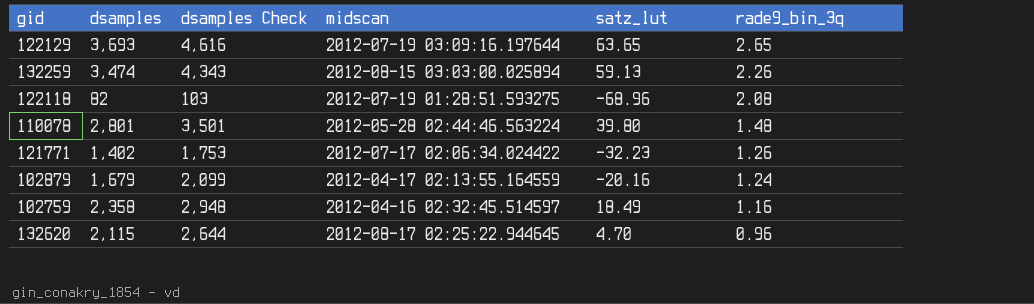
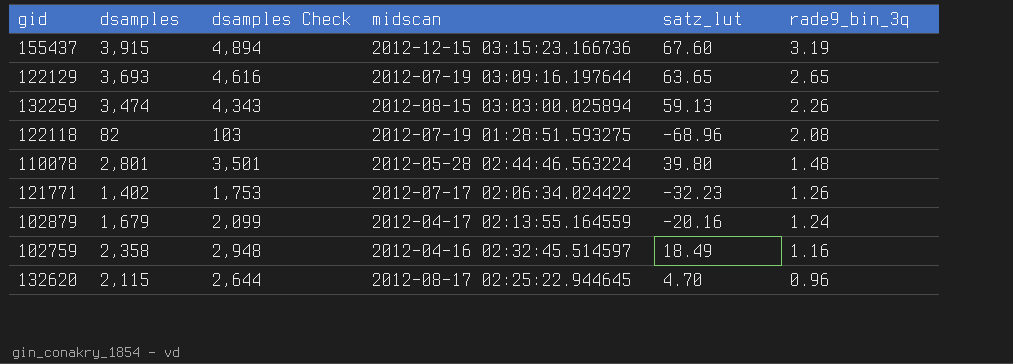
row 155437: none -> 3,915 | 4,894 | 2012-12-15 03:15:23.166736 | 67.60 | 3.19

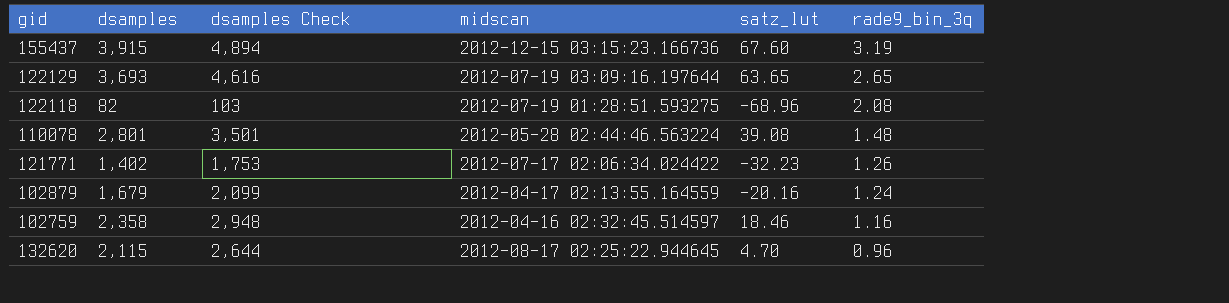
row 132259: 3,474 | 4,343 | 2012-08-15 03:03:00.025894 | 59.13 | 2.26 -> none
110078 | satz_lut: 39.80 -> 39.08
102759 | satz_lut: 18.49 -> 18.46

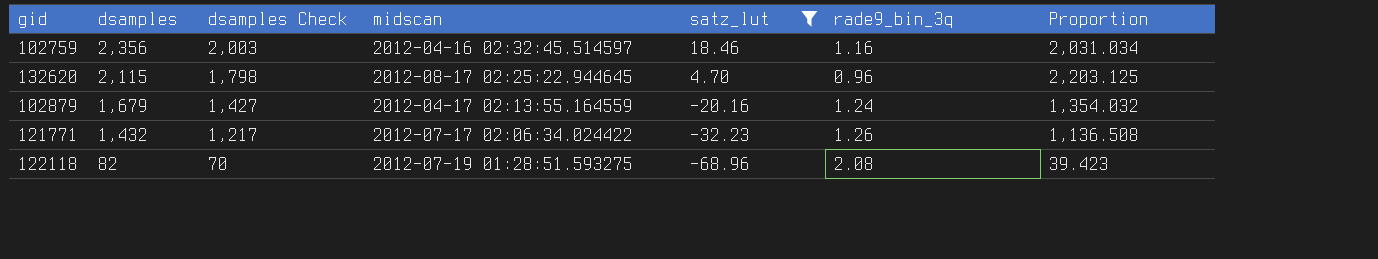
filter: none -> satz_lut <= 18.46
row order: rade9_bin_3q descending -> dsamples descending
column dsamples Check | formula: [dsamples] * 1.25 -> [dsamples] * 0.85
column Proportion | formula: none -> [dsamples] / [rade9_bin_3q]
102759 | dsamples: 2,358 -> 2,356
121771 | dsamples: 1,402 -> 1,432

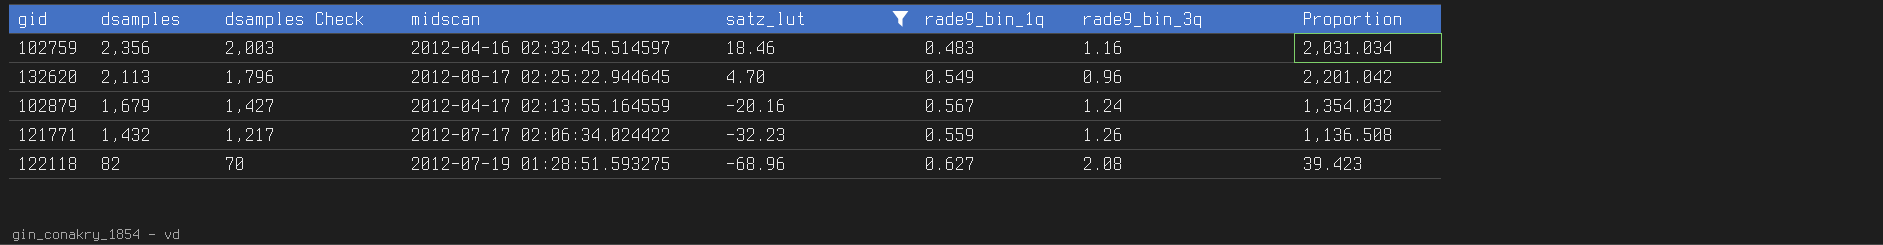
column rade9_bin_1q | position: none -> 6
132620 | dsamples: 2,115 -> 2,113
132620 | dsamples Check: 1,798 -> 1,796
132620 | Proportion: 2,203.125 -> 2,201.042

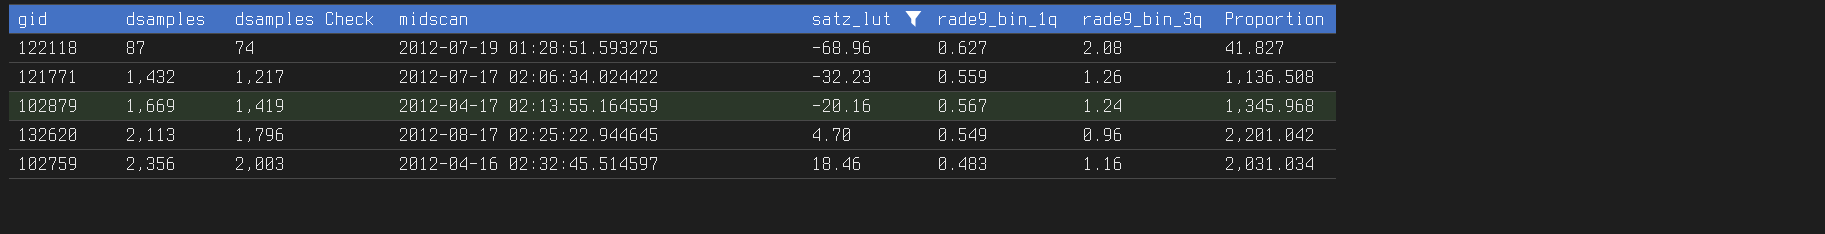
row order: dsamples descending -> dsamples ascending
122118 | dsamples: 82 -> 87
122118 | dsamples Check: 70 -> 74
122118 | Proportion: 39.423 -> 41.827
102879 | dsamples: 1,679 -> 1,669
102879 | dsamples Check: 1,427 -> 1,419
102879 | Proportion: 1,354.032 -> 1,345.968

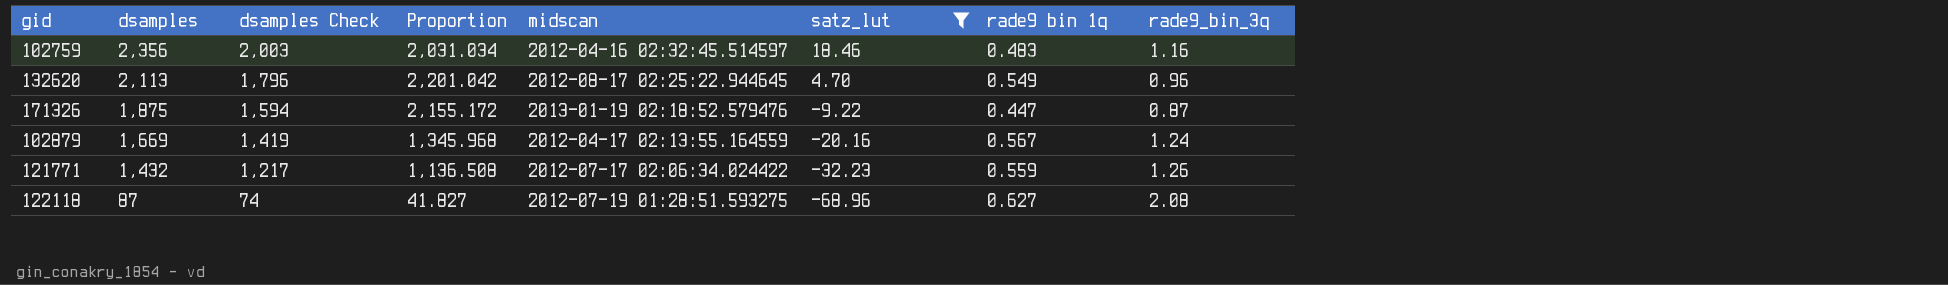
row order: dsamples ascending -> dsamples descending
column Proportion | position: 8 -> 4
column name: rade9_bin_1q -> rade9 bin 1q
row 171326: none -> 1,875 | 1,594 | 2,155.172 | 2013-01-19 02:18:52.579476 | -9.22 | 0.447 | 0.87

